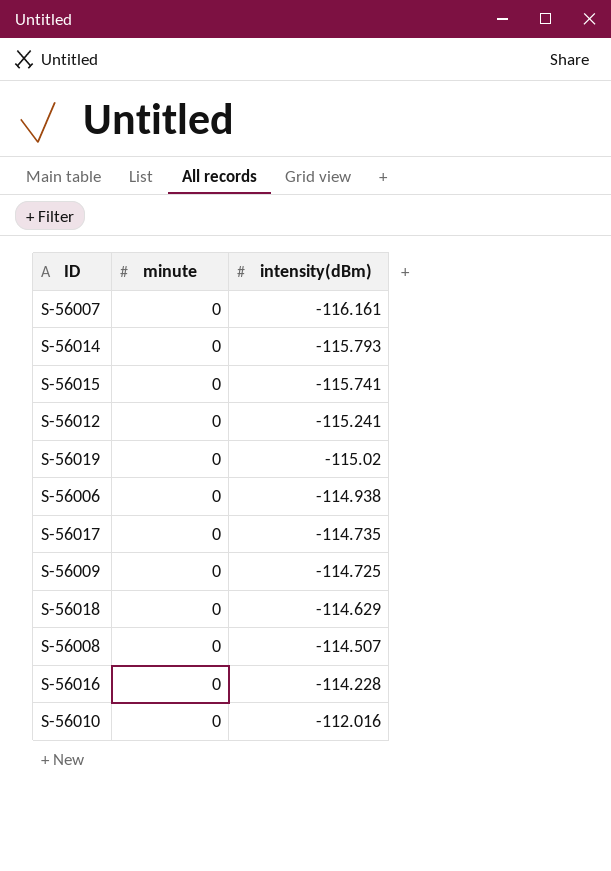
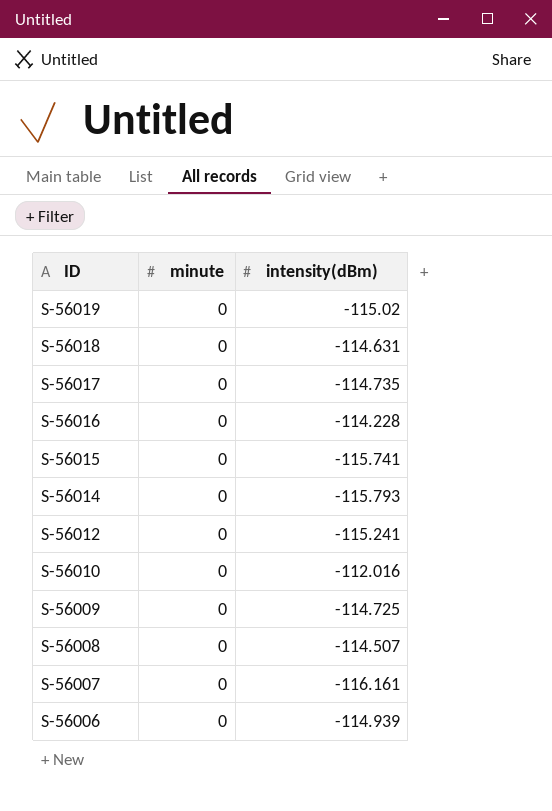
row order: intensity(dBm) ascending -> ID descending
S-56018 | intensity(dBm): -114.629 -> -114.631
S-56006 | intensity(dBm): -114.938 -> -114.939

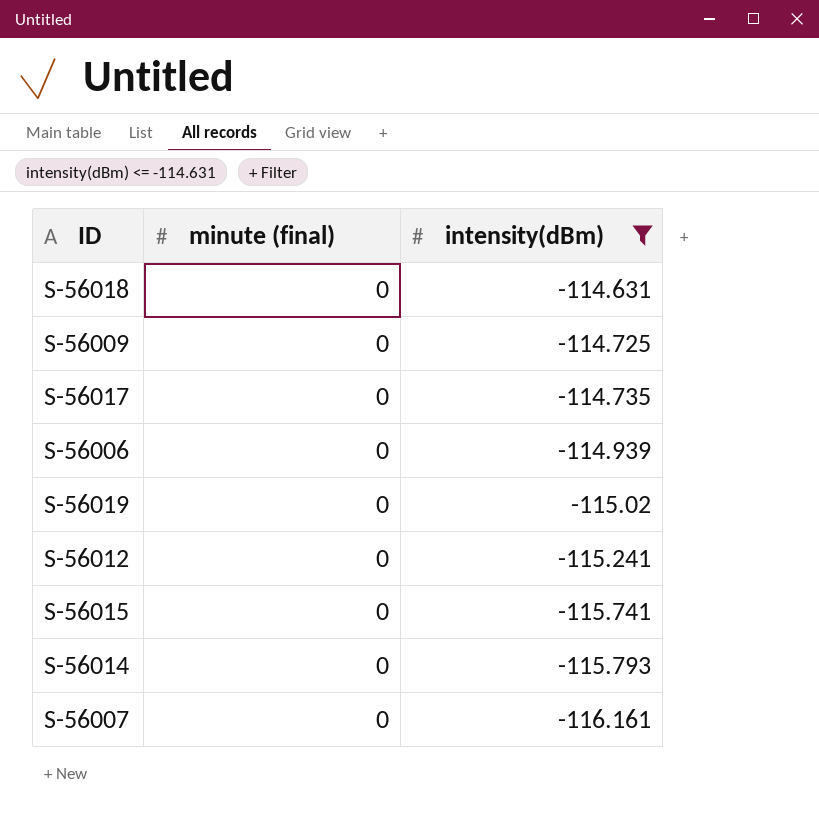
filter: none -> intensity(dBm) <= -114.631
row order: ID descending -> intensity(dBm) descending
column name: minute -> minute (final)

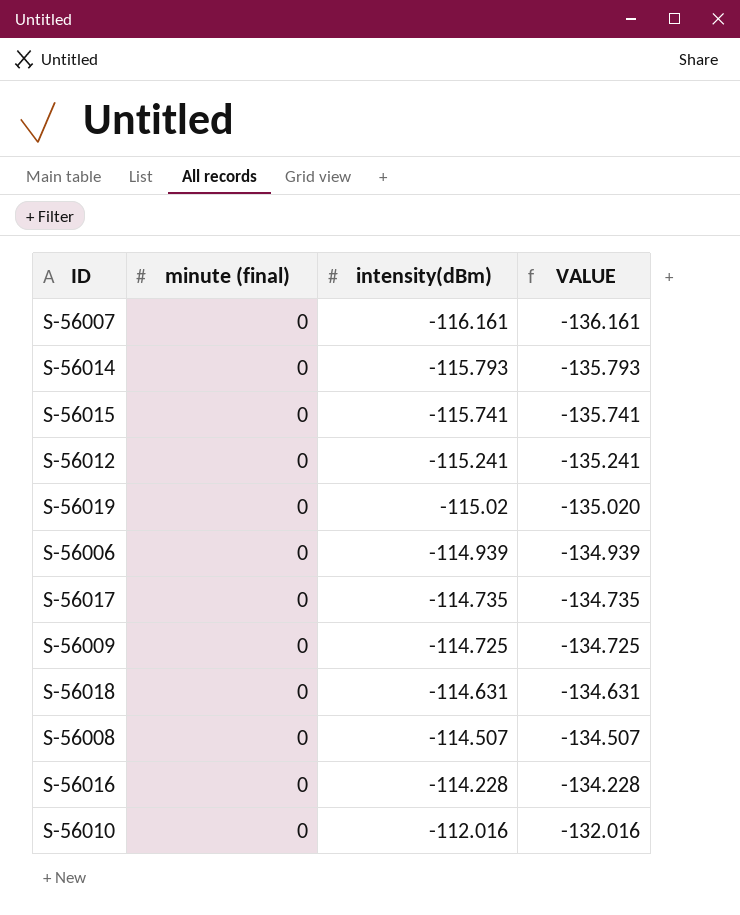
filter: intensity(dBm) <= -114.631 -> none
row order: intensity(dBm) descending -> intensity(dBm) ascending
column VALUE | formula: none -> [intensity(dBm)] - 20

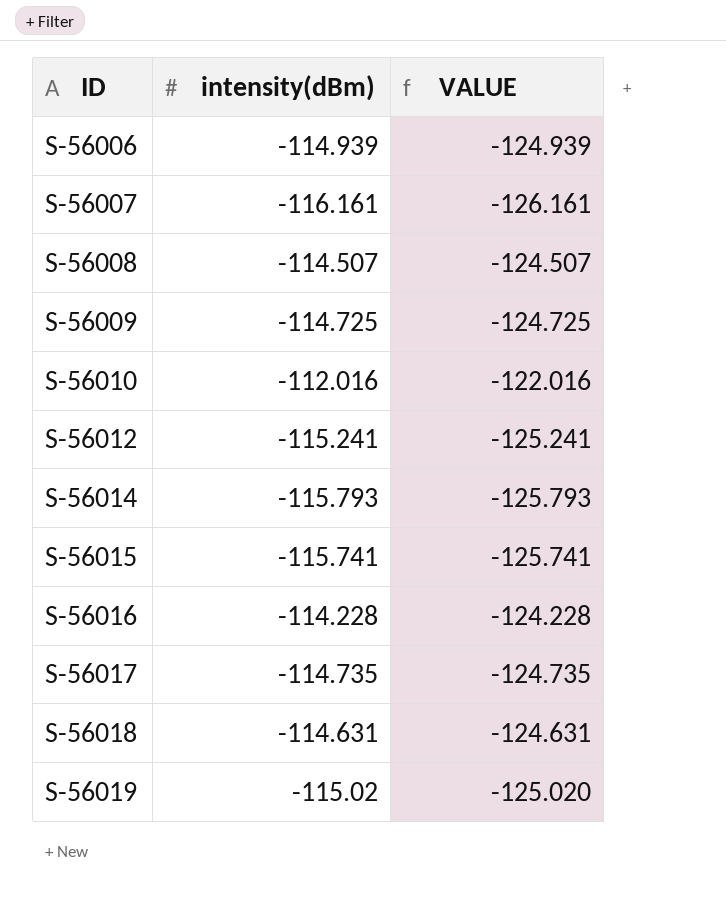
row order: intensity(dBm) ascending -> ID ascending
column minute (final) | position: 2 -> none
column VALUE | formula: [intensity(dBm)] - 20 -> [intensity(dBm)] - 10

